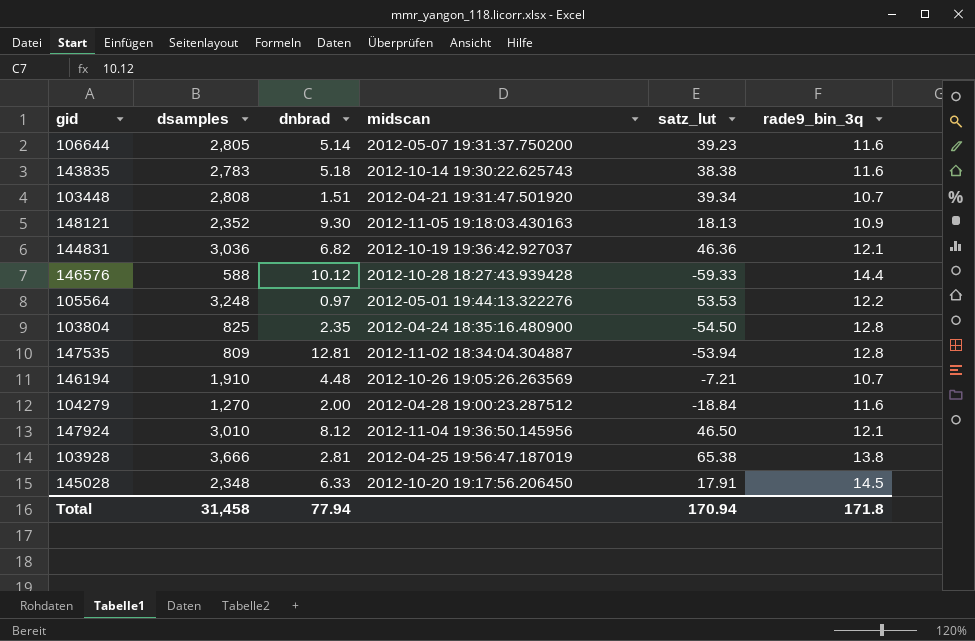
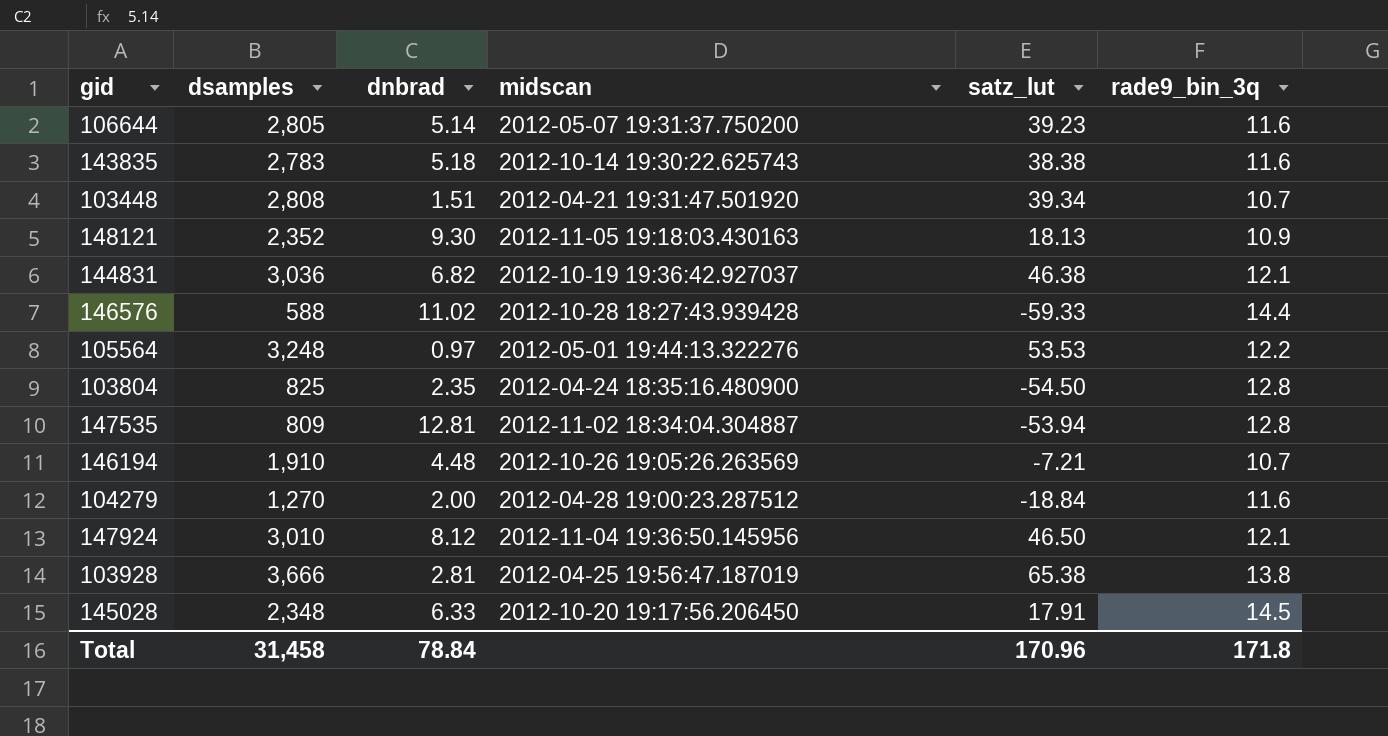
144831 | satz_lut: 46.36 -> 46.38
146576 | dnbrad: 10.12 -> 11.02
Total | dnbrad: 77.94 -> 78.84
Total | satz_lut: 170.94 -> 170.96

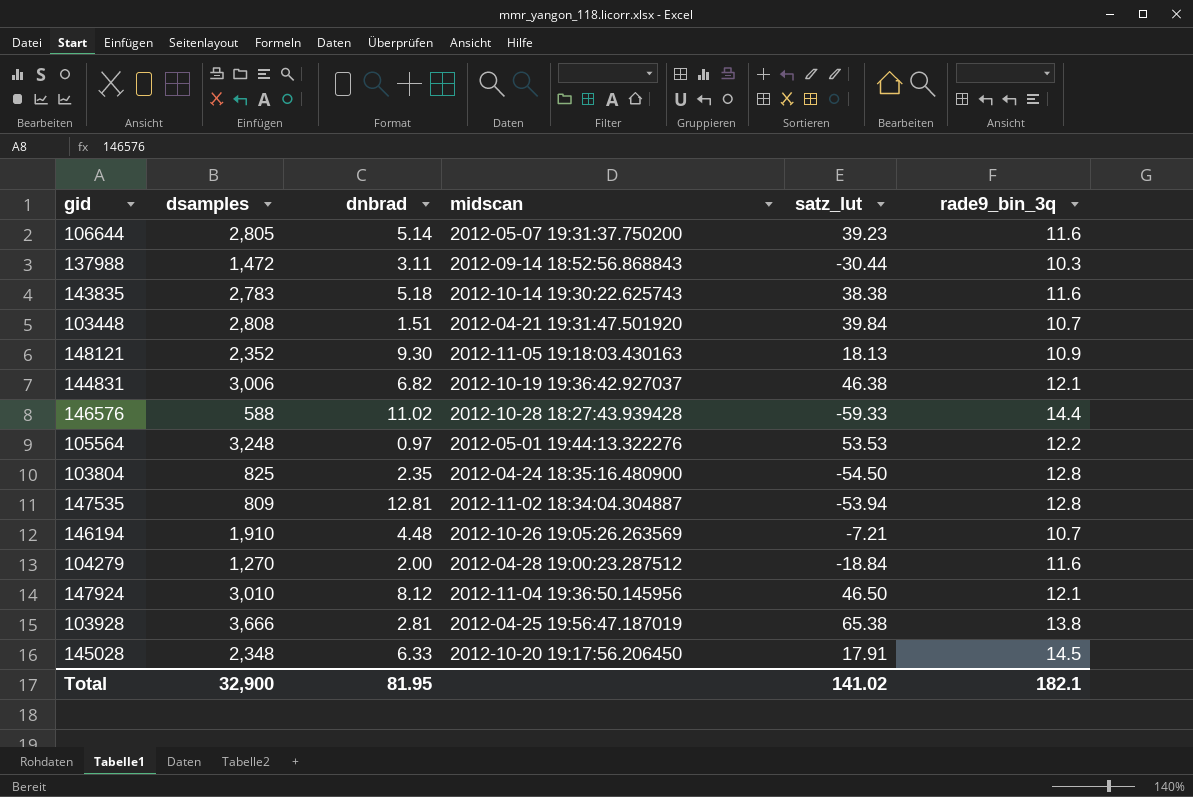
row 137988: none -> 1,472 | 3.11 | 2012-09-14 18:52:56.868843 | -30.44 | 10.3
103448 | satz_lut: 39.34 -> 39.84
144831 | dsamples: 3,036 -> 3,006
Total | dsamples: 31,458 -> 32,900
Total | dnbrad: 78.84 -> 81.95
Total | satz_lut: 170.96 -> 141.02
Total | rade9_bin_3q: 171.8 -> 182.1

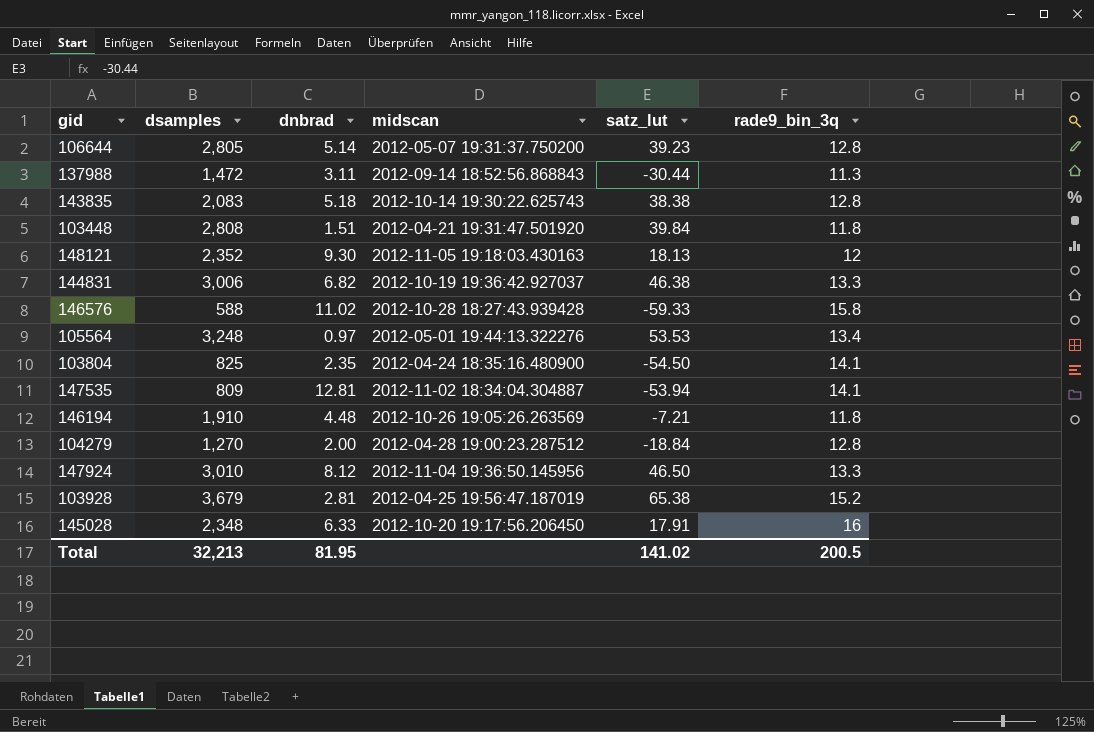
106644 | rade9_bin_3q: 11.6 -> 12.8
137988 | rade9_bin_3q: 10.3 -> 11.3
143835 | dsamples: 2,783 -> 2,083
143835 | rade9_bin_3q: 11.6 -> 12.8
103448 | rade9_bin_3q: 10.7 -> 11.8
148121 | rade9_bin_3q: 10.9 -> 12
144831 | rade9_bin_3q: 12.1 -> 13.3
146576 | rade9_bin_3q: 14.4 -> 15.8
105564 | rade9_bin_3q: 12.2 -> 13.4
103804 | rade9_bin_3q: 12.8 -> 14.1
147535 | rade9_bin_3q: 12.8 -> 14.1
146194 | rade9_bin_3q: 10.7 -> 11.8
104279 | rade9_bin_3q: 11.6 -> 12.8
147924 | rade9_bin_3q: 12.1 -> 13.3
103928 | dsamples: 3,666 -> 3,679
103928 | rade9_bin_3q: 13.8 -> 15.2
145028 | rade9_bin_3q: 14.5 -> 16
Total | dsamples: 32,900 -> 32,213
Total | rade9_bin_3q: 182.1 -> 200.5

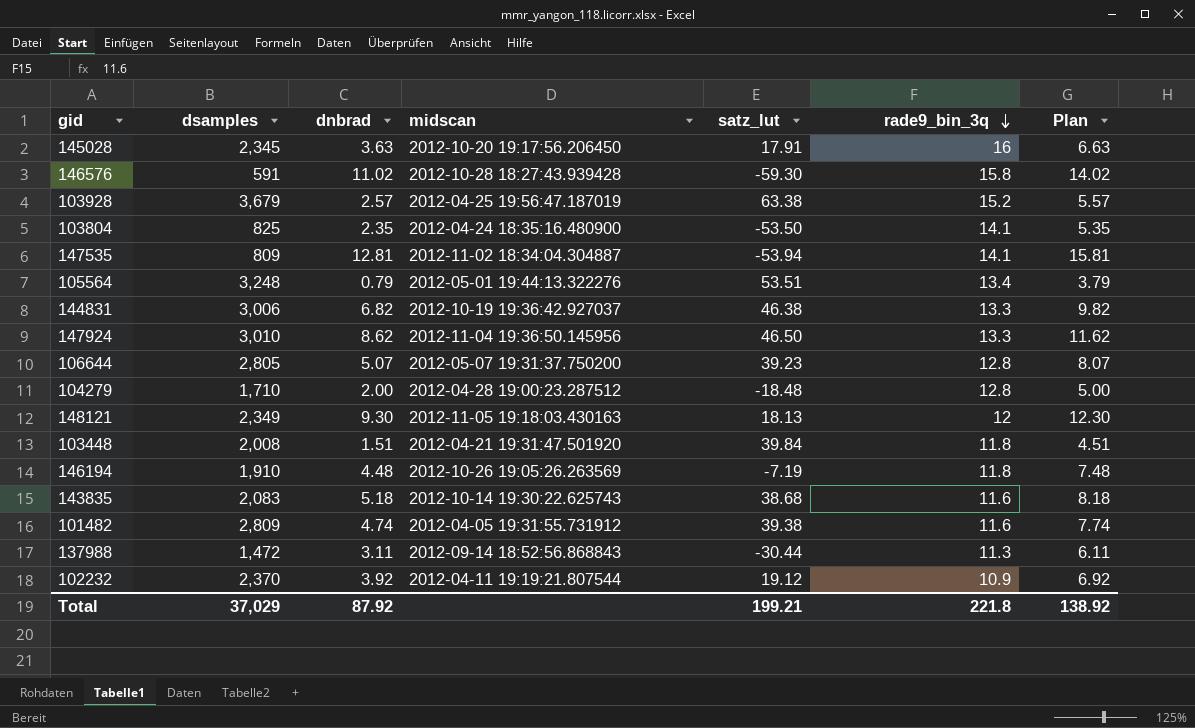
row order: none -> rade9_bin_3q descending
column Plan | formula: none -> [dnbrad] + 3
145028 | dsamples: 2,348 -> 2,345
145028 | dnbrad: 6.33 -> 3.63
146576 | dsamples: 588 -> 591
146576 | satz_lut: -59.33 -> -59.30
103928 | dnbrad: 2.81 -> 2.57
103928 | satz_lut: 65.38 -> 63.38
103804 | satz_lut: -54.50 -> -53.50
105564 | dnbrad: 0.97 -> 0.79
105564 | satz_lut: 53.53 -> 53.51
147924 | dnbrad: 8.12 -> 8.62
106644 | dnbrad: 5.14 -> 5.07
104279 | dsamples: 1,270 -> 1,710
104279 | satz_lut: -18.84 -> -18.48
148121 | dsamples: 2,352 -> 2,349
103448 | dsamples: 2,808 -> 2,008
146194 | satz_lut: -7.21 -> -7.19
143835 | satz_lut: 38.38 -> 38.68
143835 | rade9_bin_3q: 12.8 -> 11.6
row 101482: none -> 2,809 | 4.74 | 2012-04-05 19:31:55.731912 | 39.38 | 11.6 | 7.74
row 102232: none -> 2,370 | 3.92 | 2012-04-11 19:19:21.807544 | 19.12 | 10.9 | 6.92
Total | dsamples: 32,213 -> 37,029
Total | dnbrad: 81.95 -> 87.92
Total | satz_lut: 141.02 -> 199.21
Total | rade9_bin_3q: 200.5 -> 221.8

